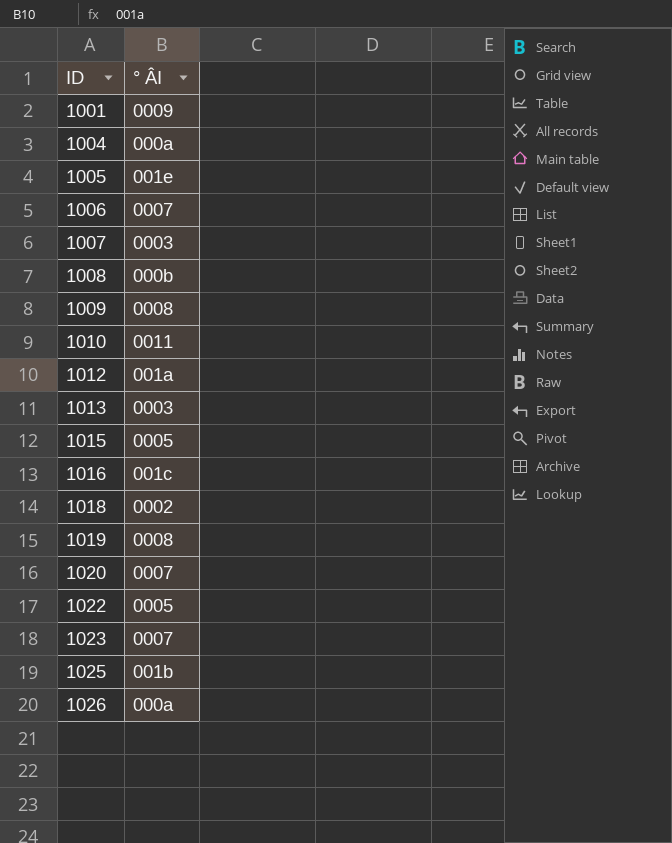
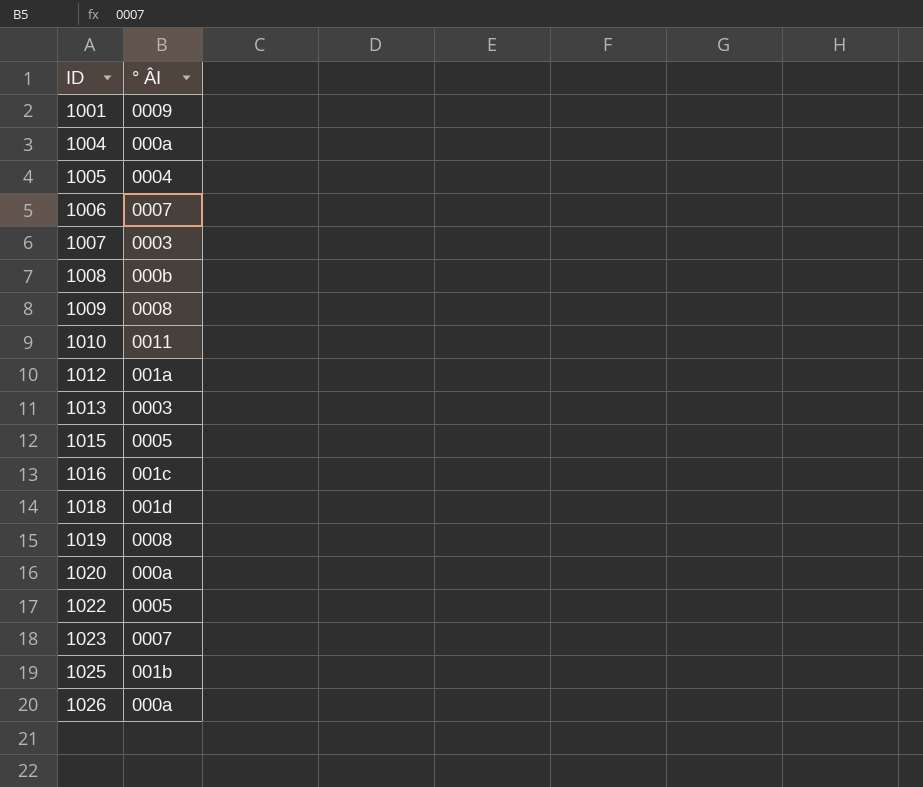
1005 | ° ÂI: 001e -> 0004
1018 | ° ÂI: 0002 -> 001d
1020 | ° ÂI: 0007 -> 000a

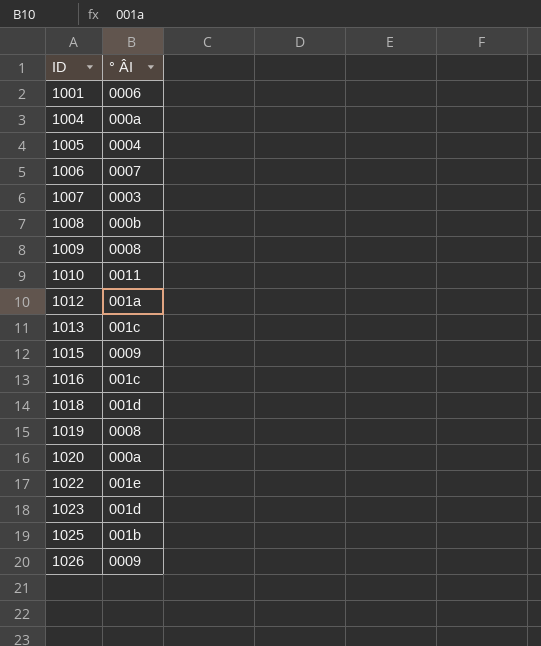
1001 | ° ÂI: 0009 -> 0006
1013 | ° ÂI: 0003 -> 001c
1015 | ° ÂI: 0005 -> 0009
1022 | ° ÂI: 0005 -> 001e
1023 | ° ÂI: 0007 -> 001d
1026 | ° ÂI: 000a -> 0009

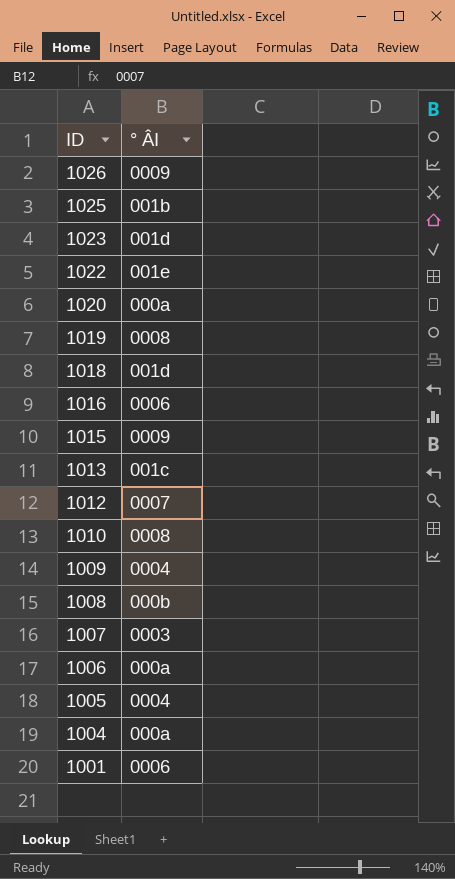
row order: ID ascending -> ID descending
1016 | ° ÂI: 001c -> 0006
1012 | ° ÂI: 001a -> 0007
1010 | ° ÂI: 0011 -> 0008
1009 | ° ÂI: 0008 -> 0004
1006 | ° ÂI: 0007 -> 000a

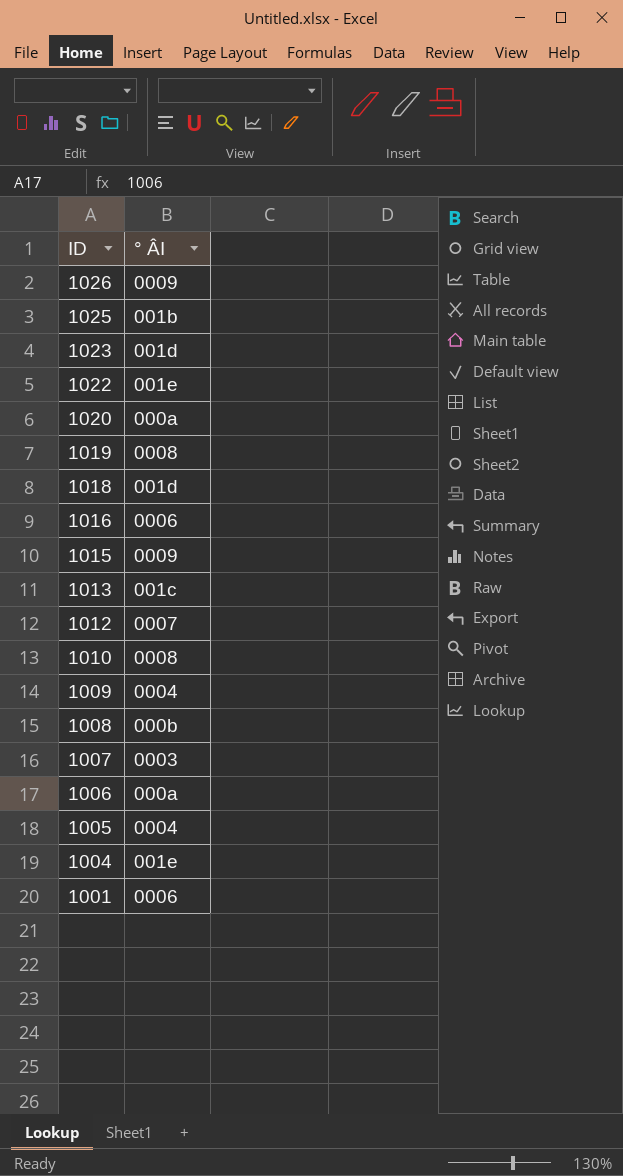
1004 | ° ÂI: 000a -> 001e

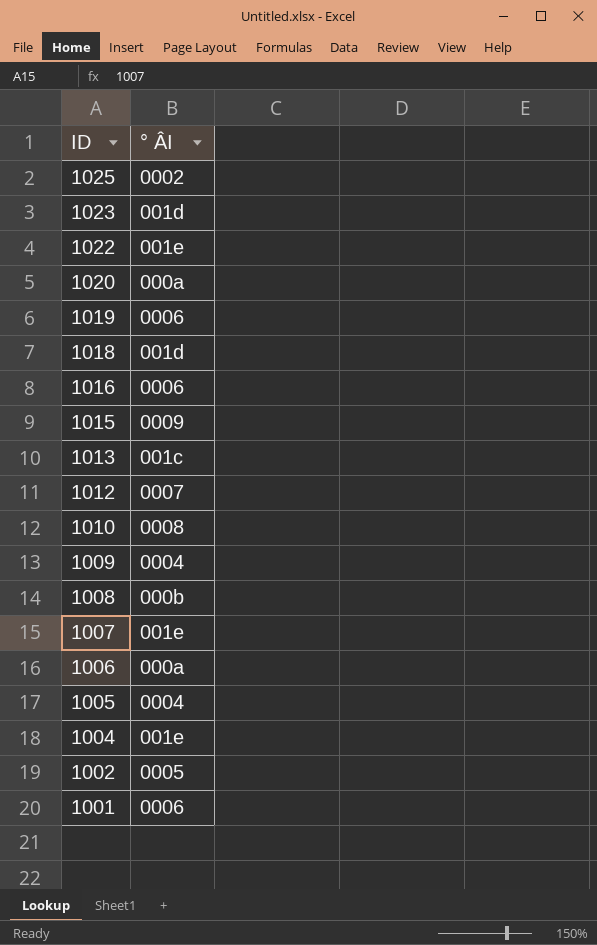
row 1026: 0009 -> none
1025 | ° ÂI: 001b -> 0002
1019 | ° ÂI: 0008 -> 0006
1007 | ° ÂI: 0003 -> 001e
row 1002: none -> 0005

